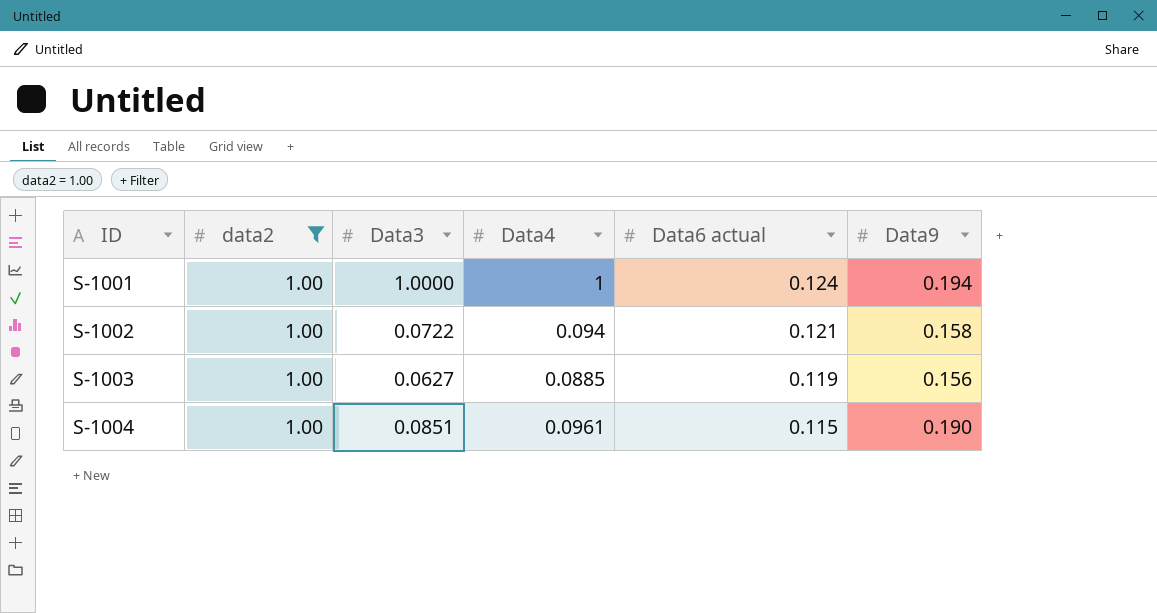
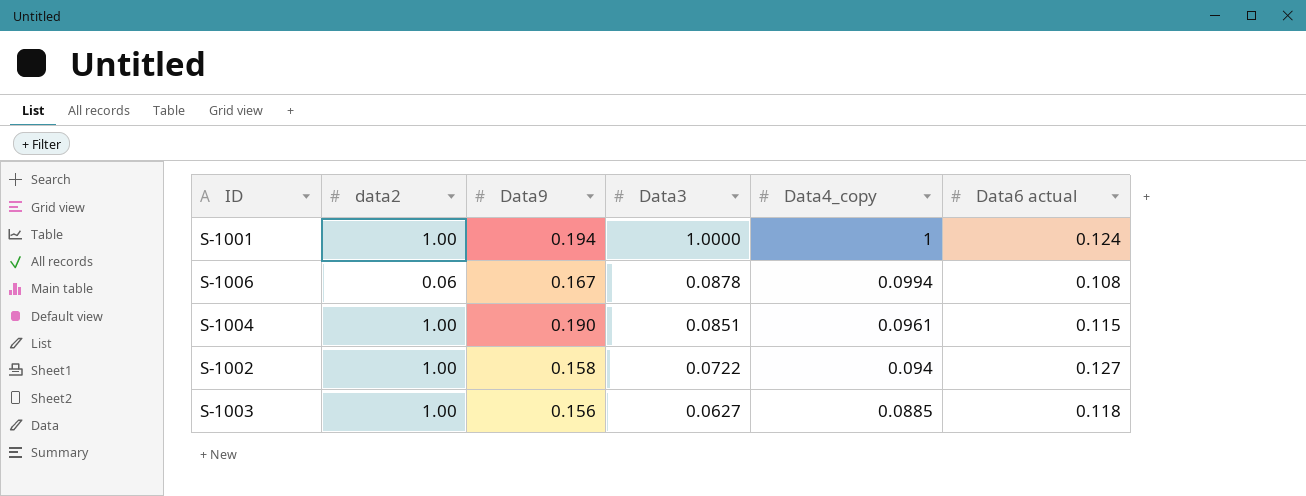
filter: data2 = 1.00 -> none
row order: ID ascending -> Data3 descending
column Data9 | position: 6 -> 3
column name: Data4 -> Data4_copy
S-1002 | Data6 actual: 0.121 -> 0.127
S-1003 | Data6 actual: 0.119 -> 0.118

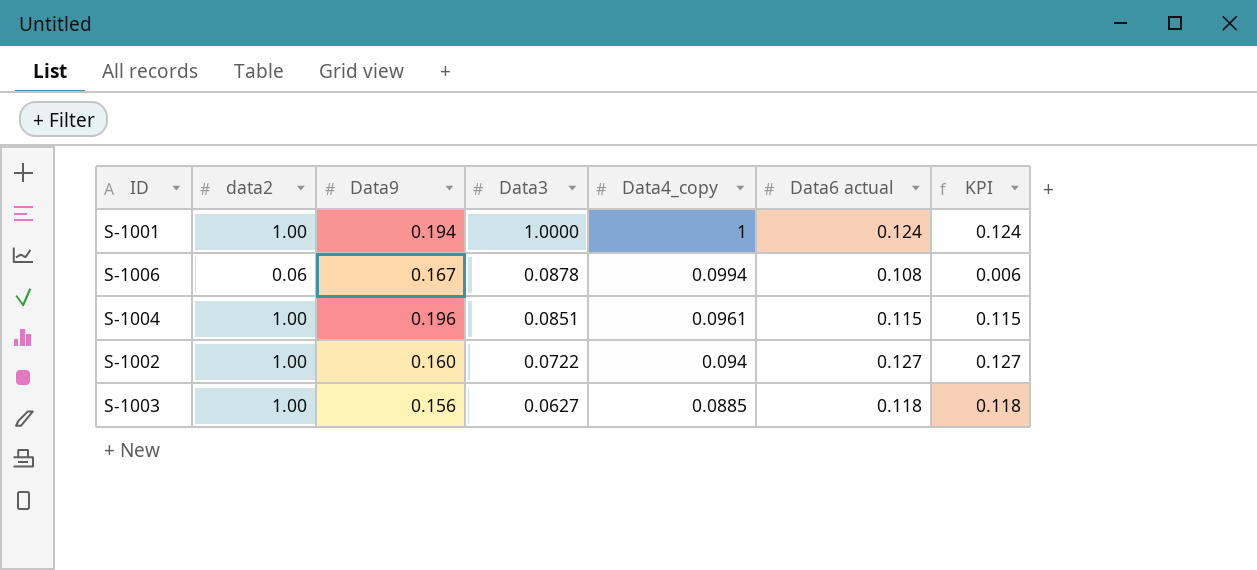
column KPI | formula: none -> [data2] * [Data6 actual]
S-1004 | Data9: 0.190 -> 0.196
S-1002 | Data9: 0.158 -> 0.160

